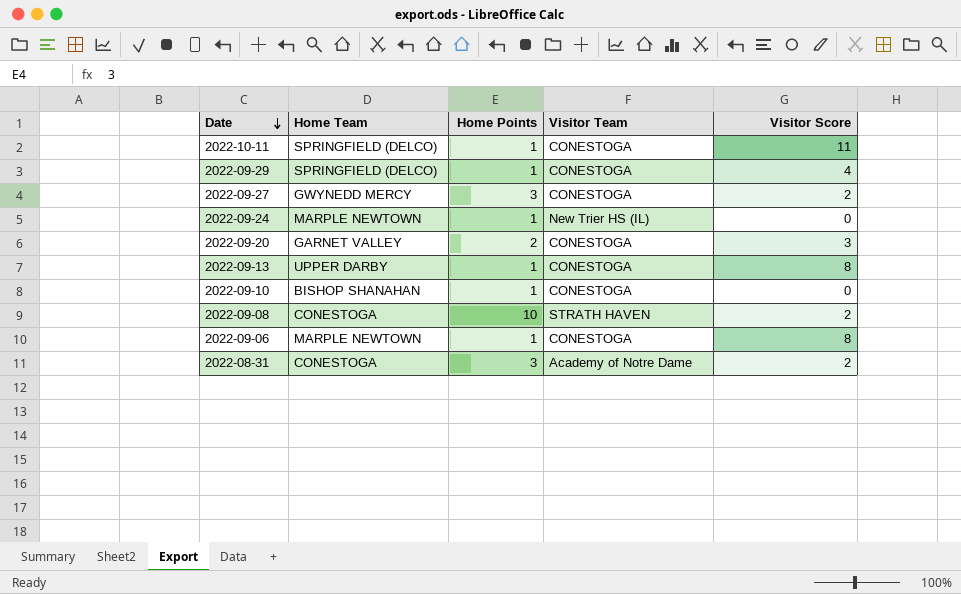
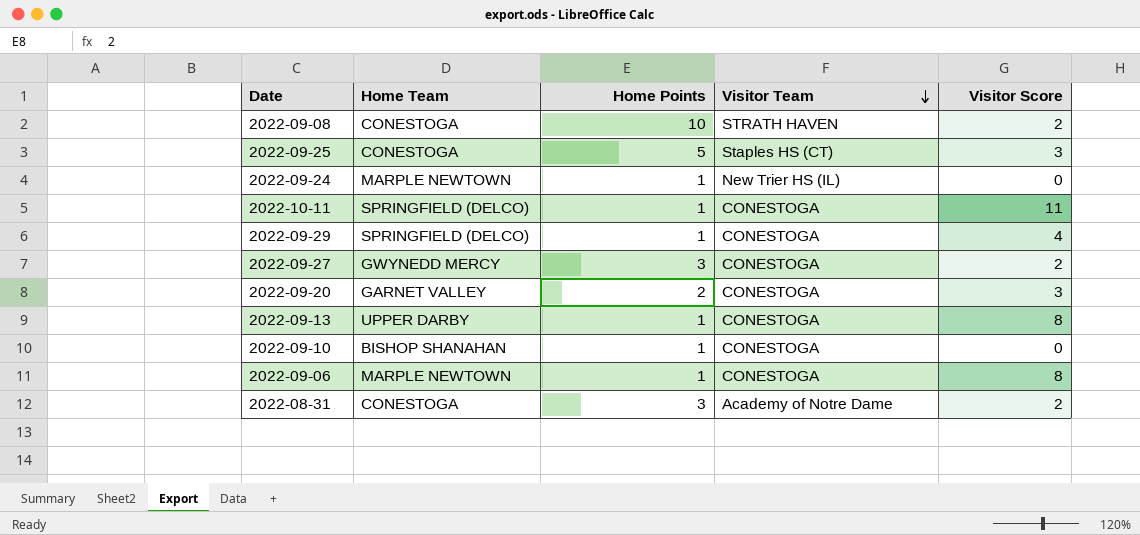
row order: Date descending -> Visitor Team descending
row 2022-09-25: none -> CONESTOGA | 5 | Staples HS (CT) | 3

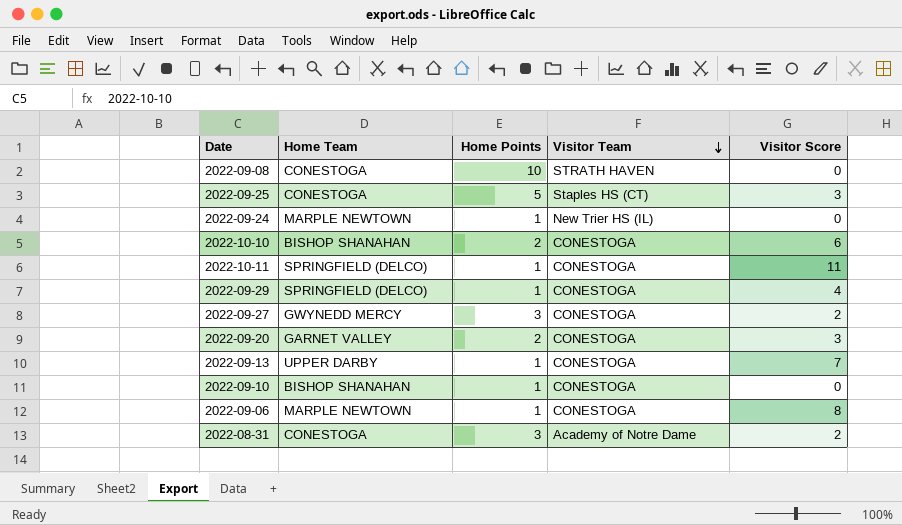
2022-09-08 | Visitor Score: 2 -> 0
row 2022-10-10: none -> BISHOP SHANAHAN | 2 | CONESTOGA | 6
2022-09-13 | Visitor Score: 8 -> 7

